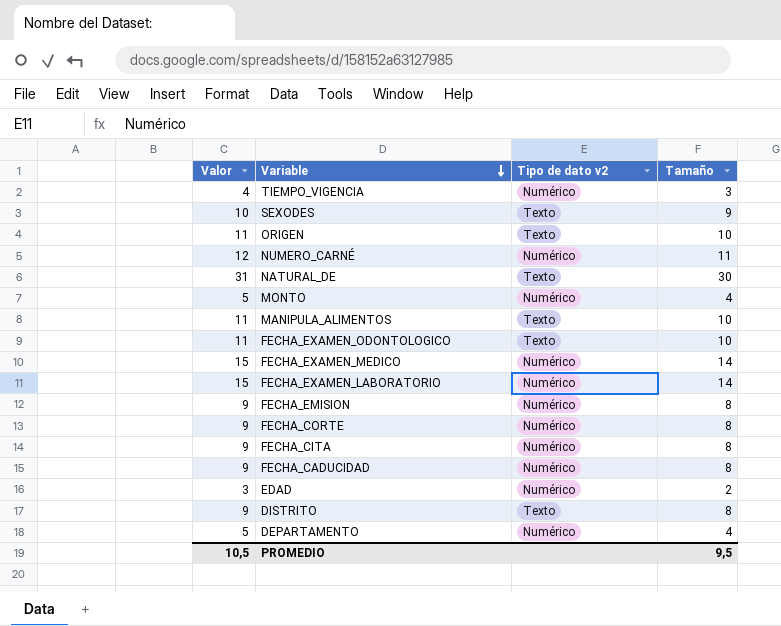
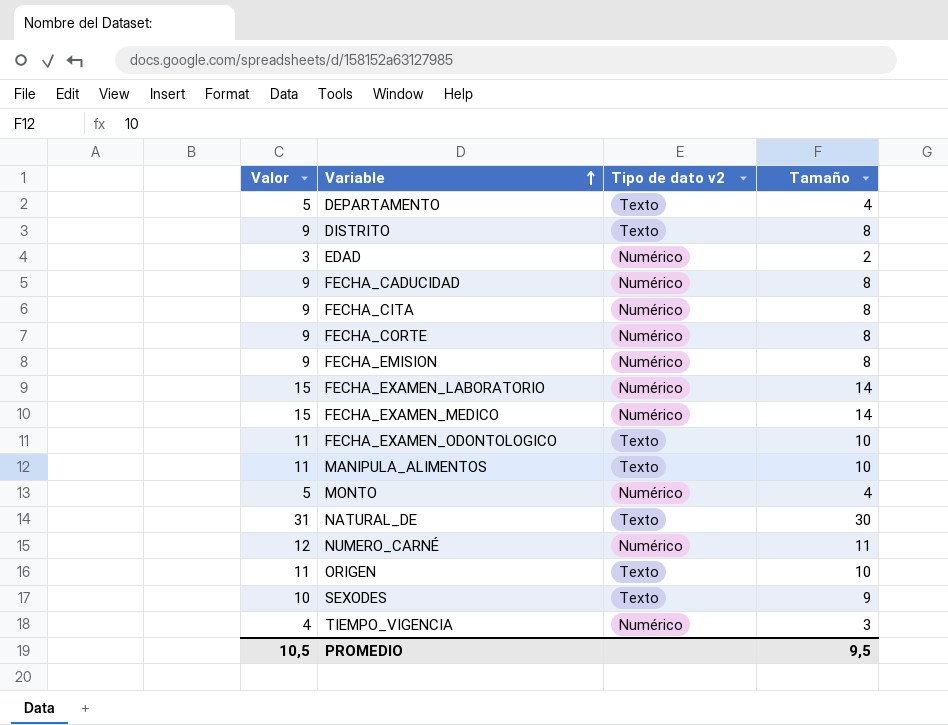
row order: Variable descending -> Variable ascending
DEPARTAMENTO | Tipo de dato v2: Numérico -> Texto

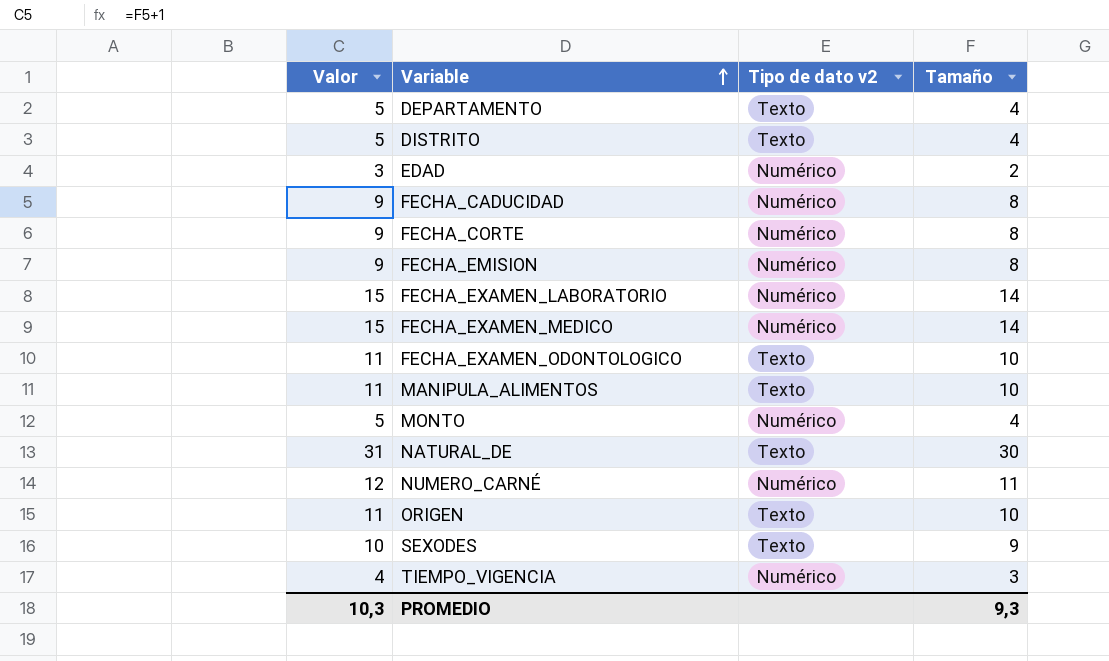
row FECHA_CITA: 9 | Numérico | 8 -> none
DISTRITO | Valor: 9 -> 5
DISTRITO | Tamaño: 8 -> 4
PROMEDIO | Valor: 10,5 -> 10,3
PROMEDIO | Tamaño: 9,5 -> 9,3

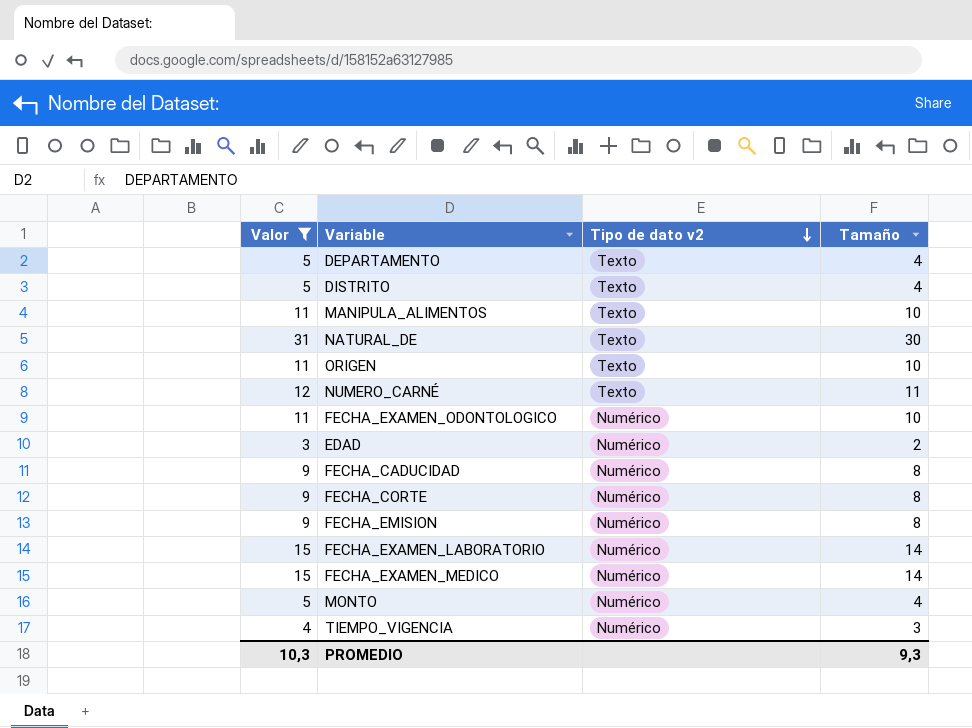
filter: none -> Valor != 10
row order: Variable ascending -> Tipo de dato v2 descending
NUMERO_CARNÉ | Tipo de dato v2: Numérico -> Texto
FECHA_EXAMEN_ODONTOLOGICO | Tipo de dato v2: Texto -> Numérico

